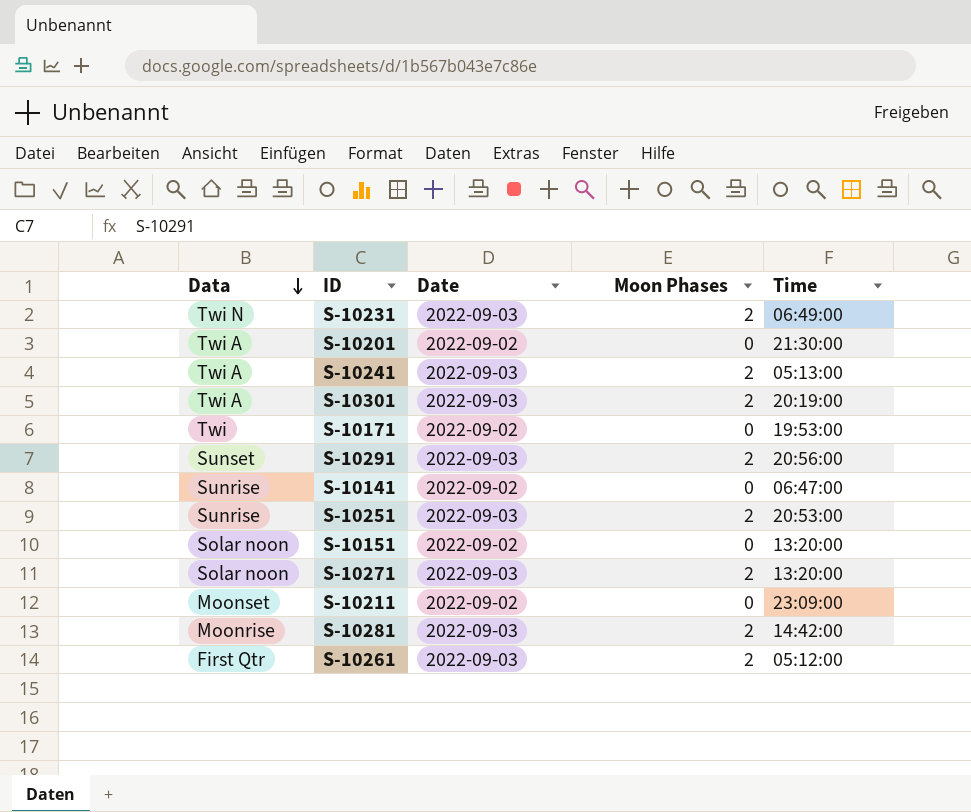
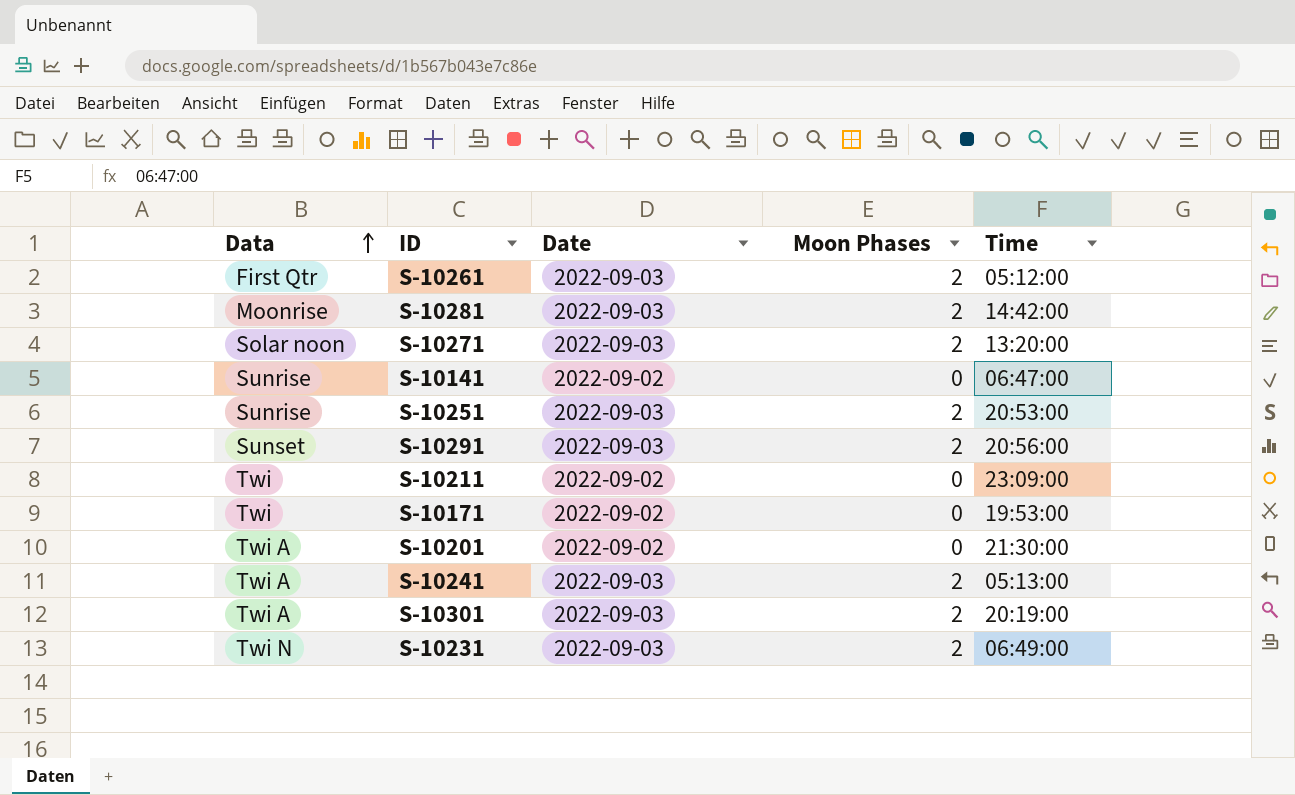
row order: Data descending -> Data ascending
row S-10151: Solar noon | 2022-09-02 | 0 | 13:20:00 -> none
S-10211 | Data: Moonset -> Twi

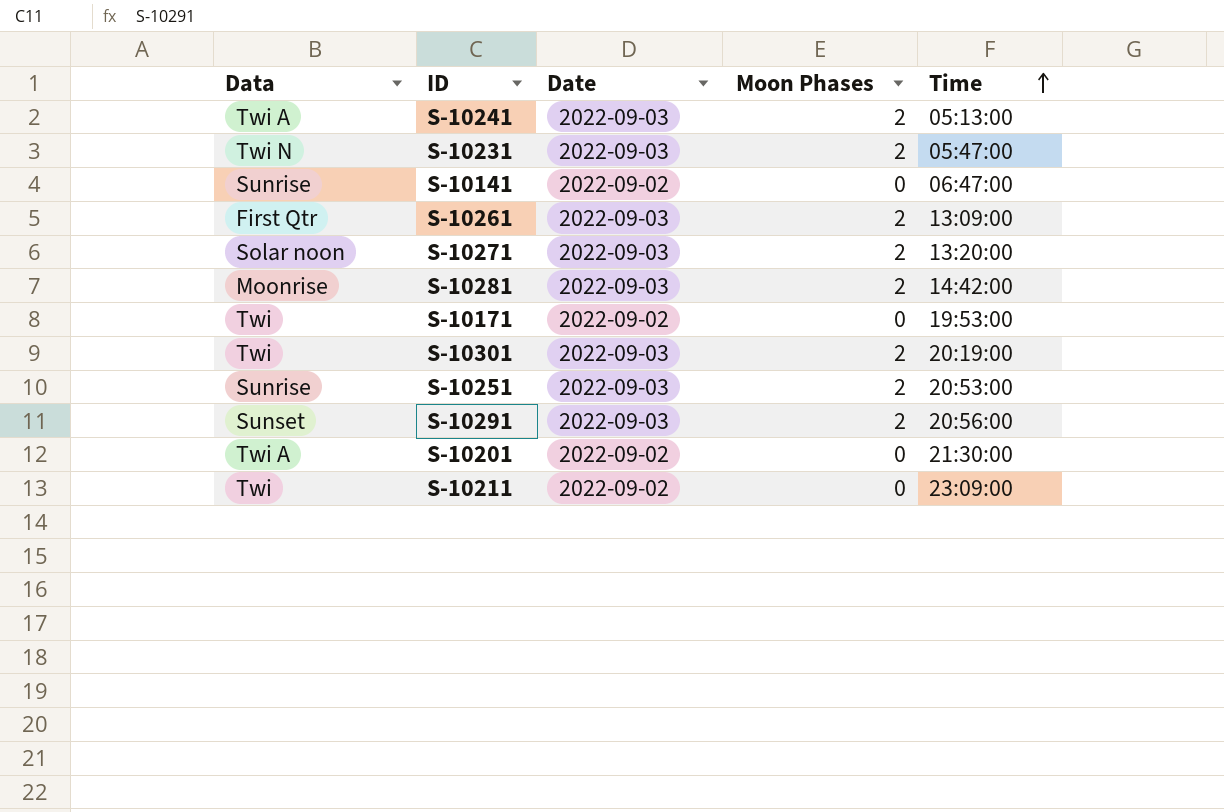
row order: Data ascending -> Time ascending
S-10231 | Time: 06:49:00 -> 05:47:00
S-10261 | Time: 05:12:00 -> 13:09:00
S-10301 | Data: Twi A -> Twi

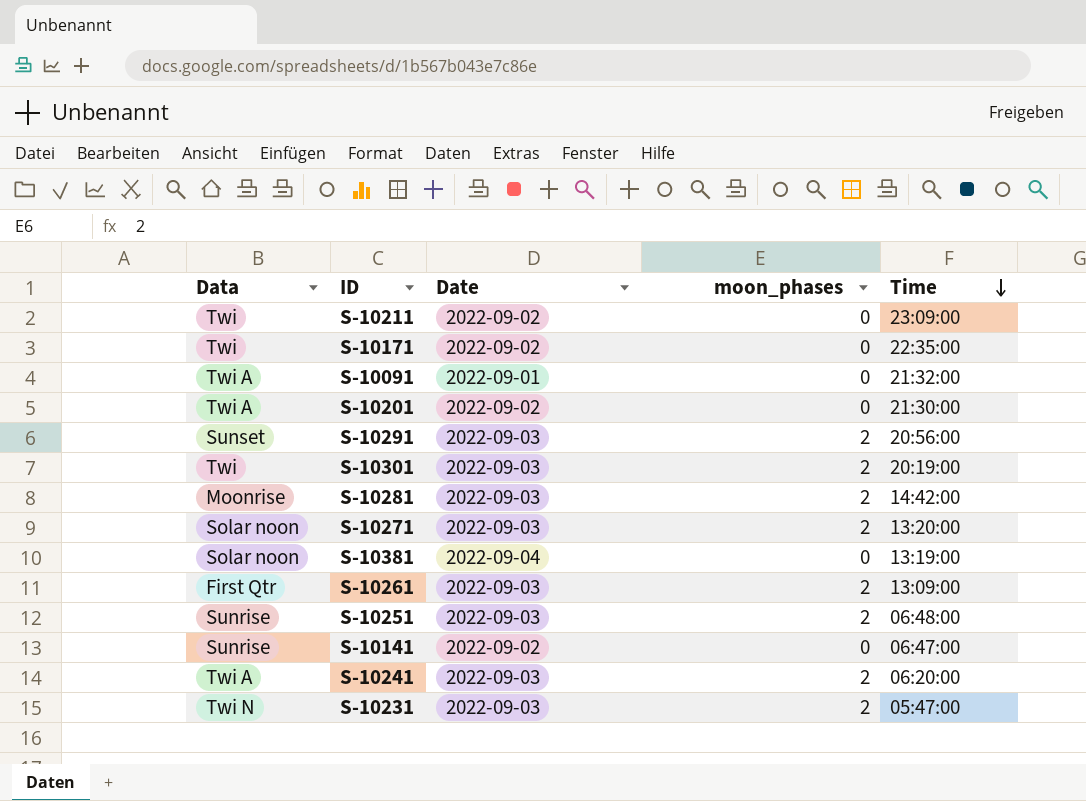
row order: Time ascending -> Time descending
column name: Moon Phases -> moon_phases
S-10171 | Time: 19:53:00 -> 22:35:00
row S-10091: none -> Twi A | 2022-09-01 | 0 | 21:32:00
row S-10381: none -> Solar noon | 2022-09-04 | 0 | 13:19:00
S-10251 | Time: 20:53:00 -> 06:48:00
S-10241 | Time: 05:13:00 -> 06:20:00

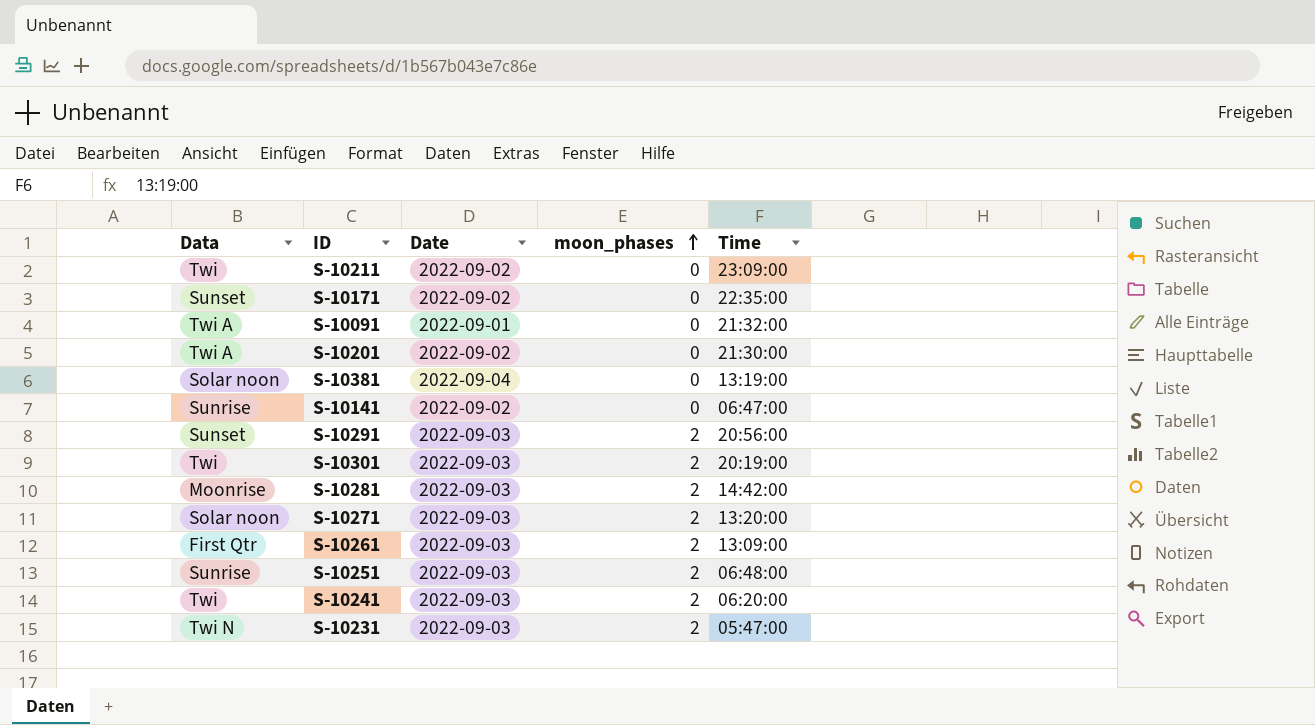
row order: Time descending -> moon_phases ascending
S-10171 | Data: Twi -> Sunset
S-10241 | Data: Twi A -> Twi

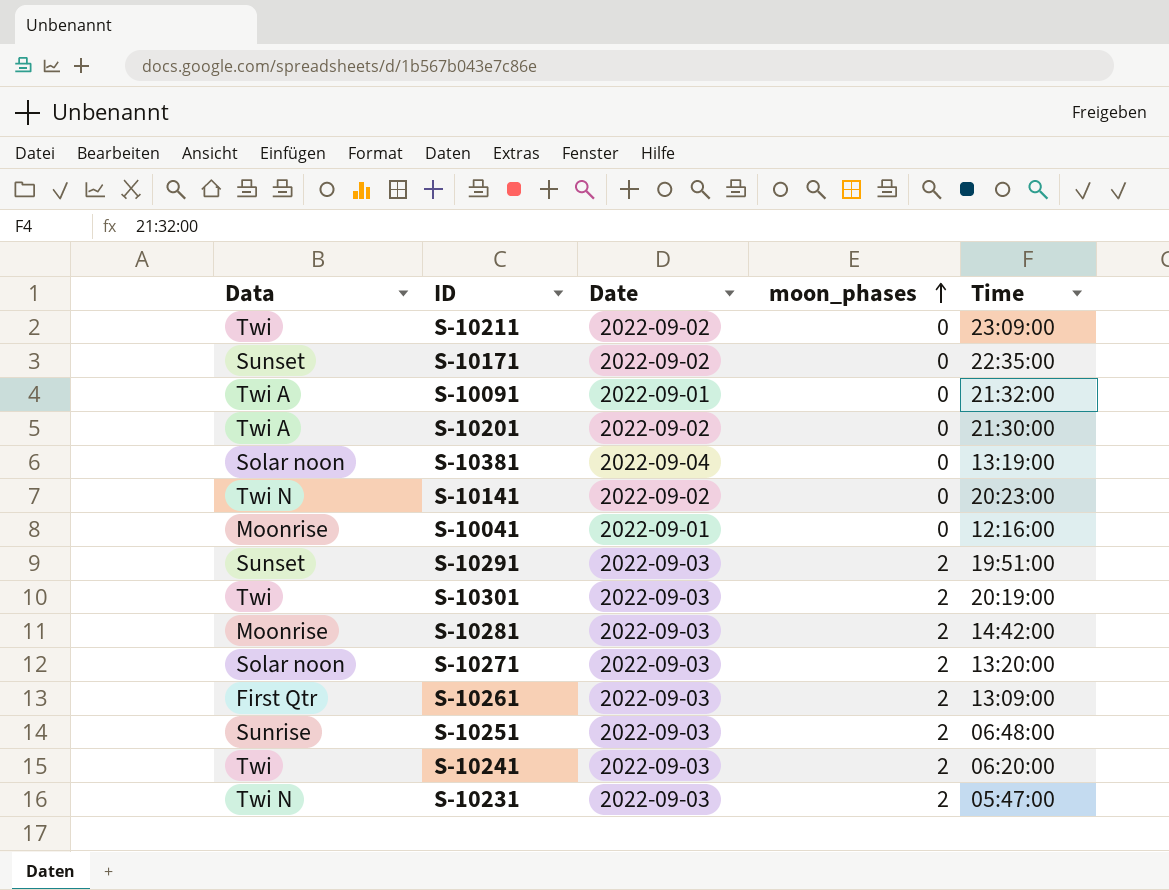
S-10141 | Data: Sunrise -> Twi N
S-10141 | Time: 06:47:00 -> 20:23:00
row S-10041: none -> Moonrise | 2022-09-01 | 0 | 12:16:00
S-10291 | Time: 20:56:00 -> 19:51:00

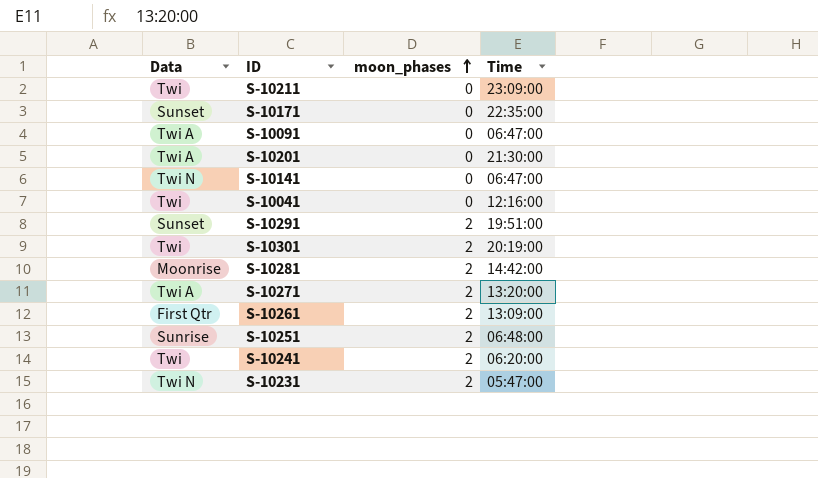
column Date | position: 3 -> none
row S-10381: Solar noon | 2022-09-04 | 0 | 13:19:00 -> none
S-10091 | Time: 21:32:00 -> 06:47:00
S-10141 | Time: 20:23:00 -> 06:47:00
S-10041 | Data: Moonrise -> Twi
S-10271 | Data: Solar noon -> Twi A

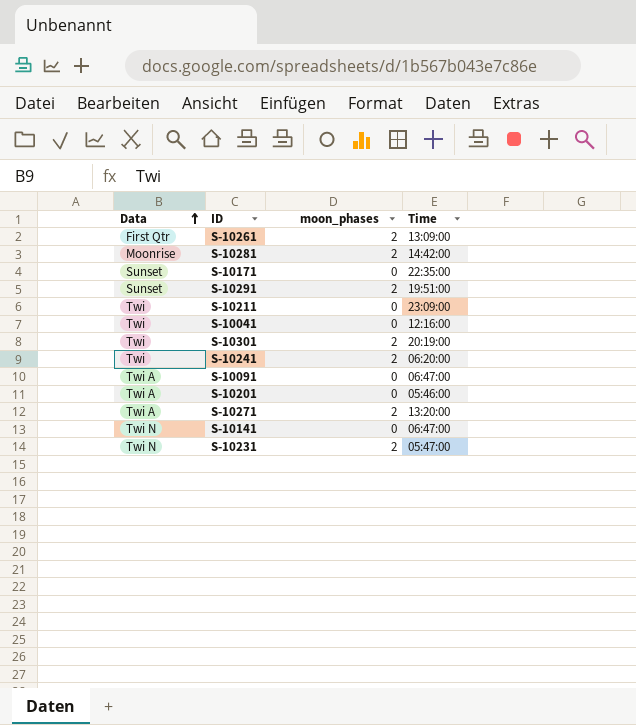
row order: moon_phases ascending -> Data ascending
row S-10251: Sunrise | 2 | 06:48:00 -> none
S-10201 | Time: 21:30:00 -> 05:46:00

